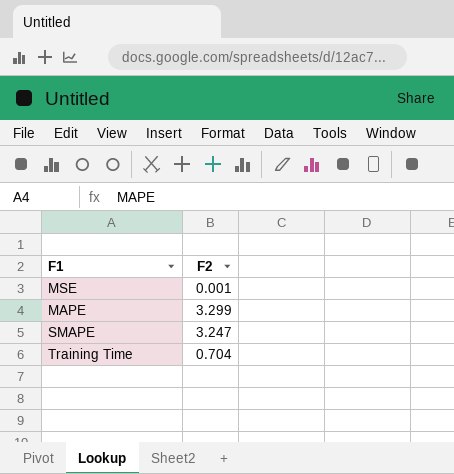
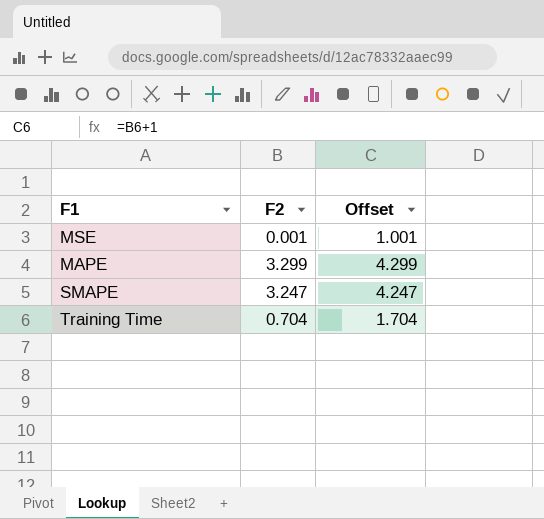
column Offset | formula: none -> [F2] + 1

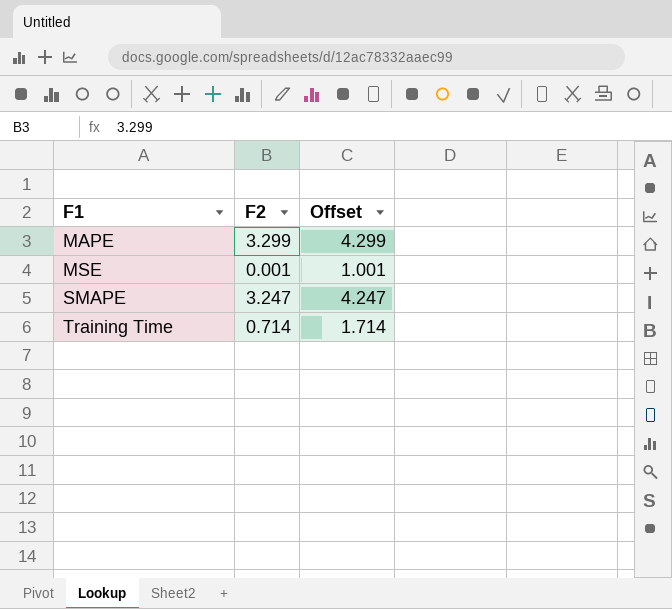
row order: none -> F1 ascending
Training Time | F2: 0.704 -> 0.714
Training Time | Offset: 1.704 -> 1.714

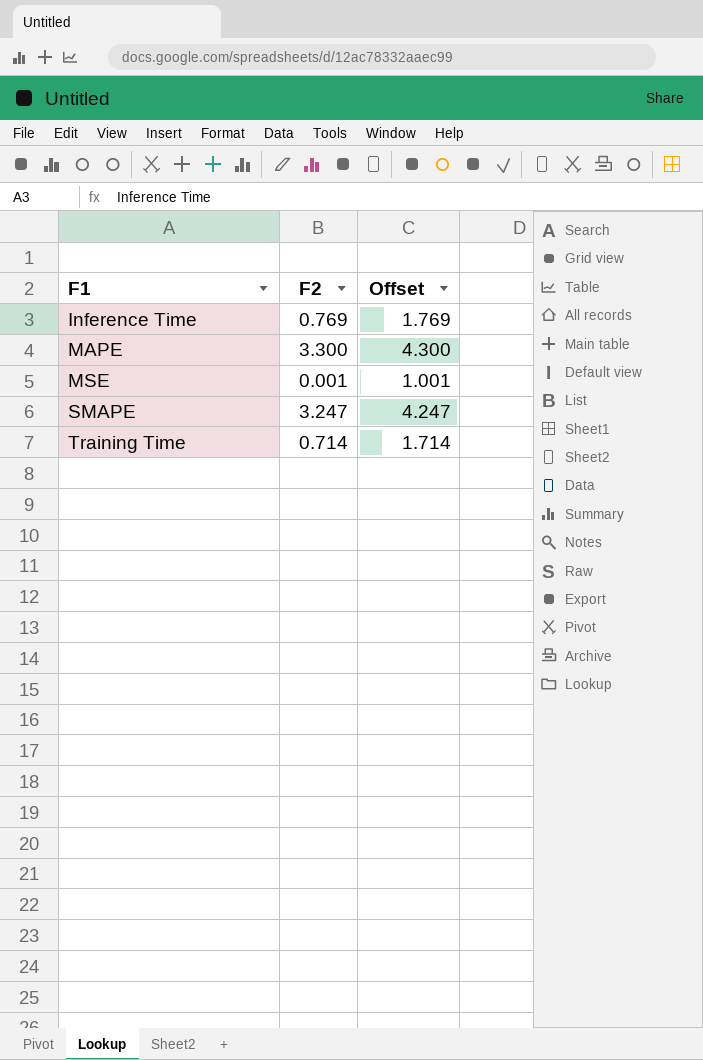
row Inference Time: none -> 0.769 | 1.769
MAPE | F2: 3.299 -> 3.300
MAPE | Offset: 4.299 -> 4.300

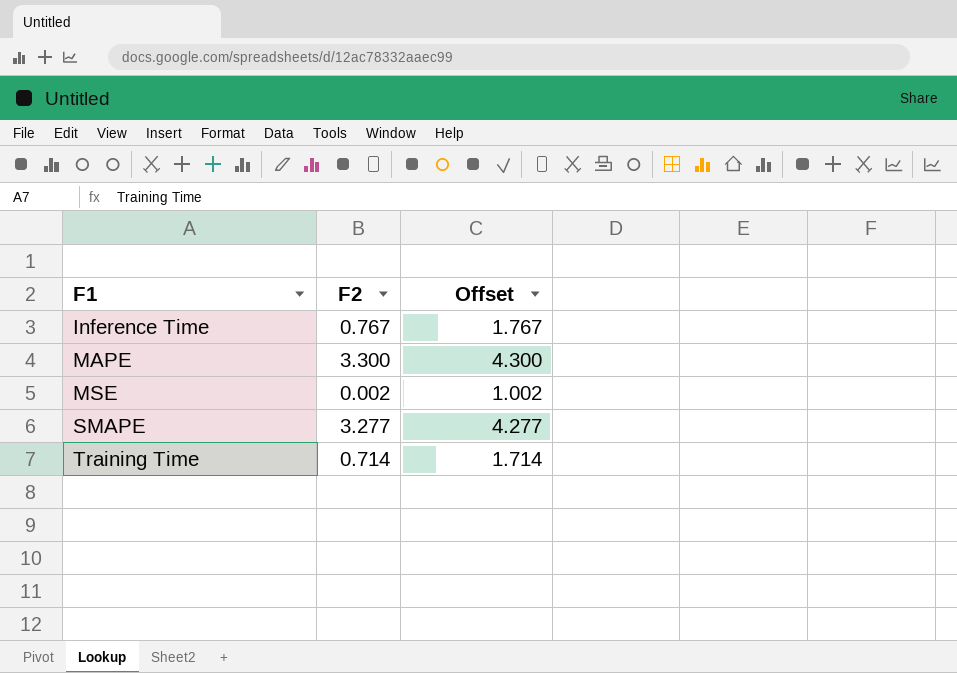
Inference Time | F2: 0.769 -> 0.767
Inference Time | Offset: 1.769 -> 1.767
MSE | F2: 0.001 -> 0.002
MSE | Offset: 1.001 -> 1.002
SMAPE | F2: 3.247 -> 3.277
SMAPE | Offset: 4.247 -> 4.277

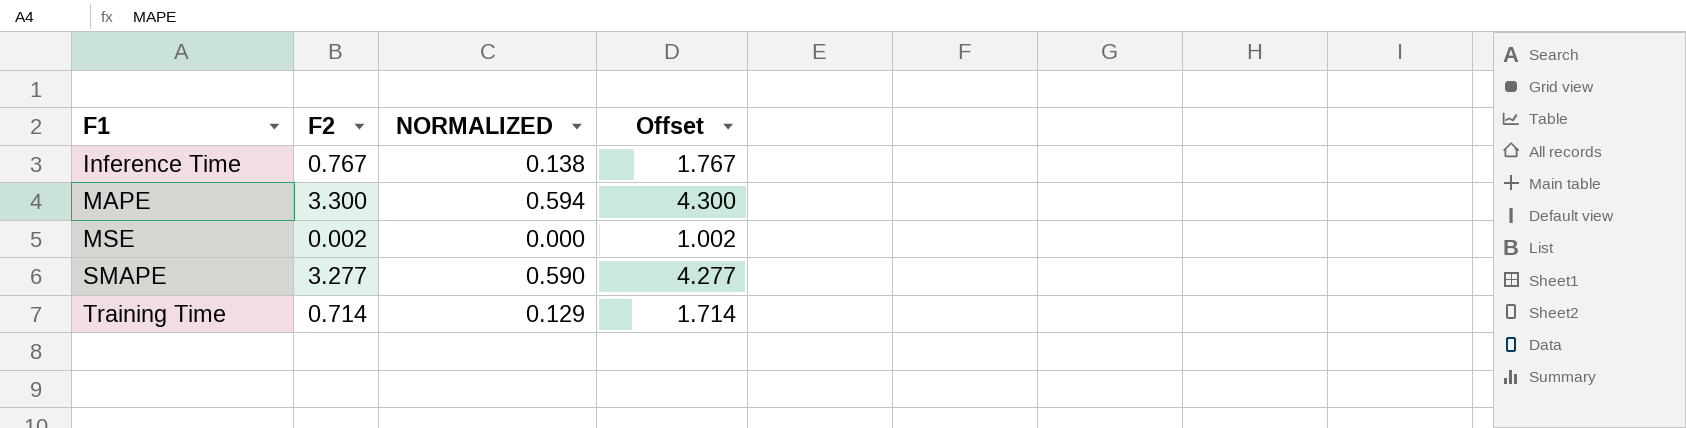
column NORMALIZED | formula: none -> [F2] * 0.18

